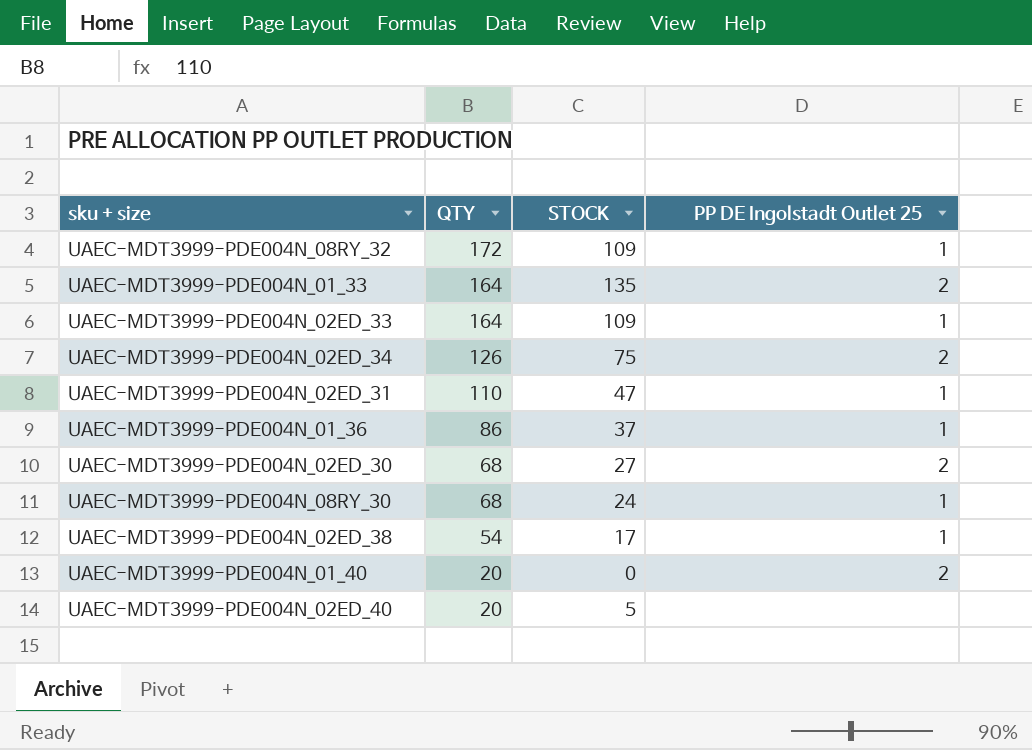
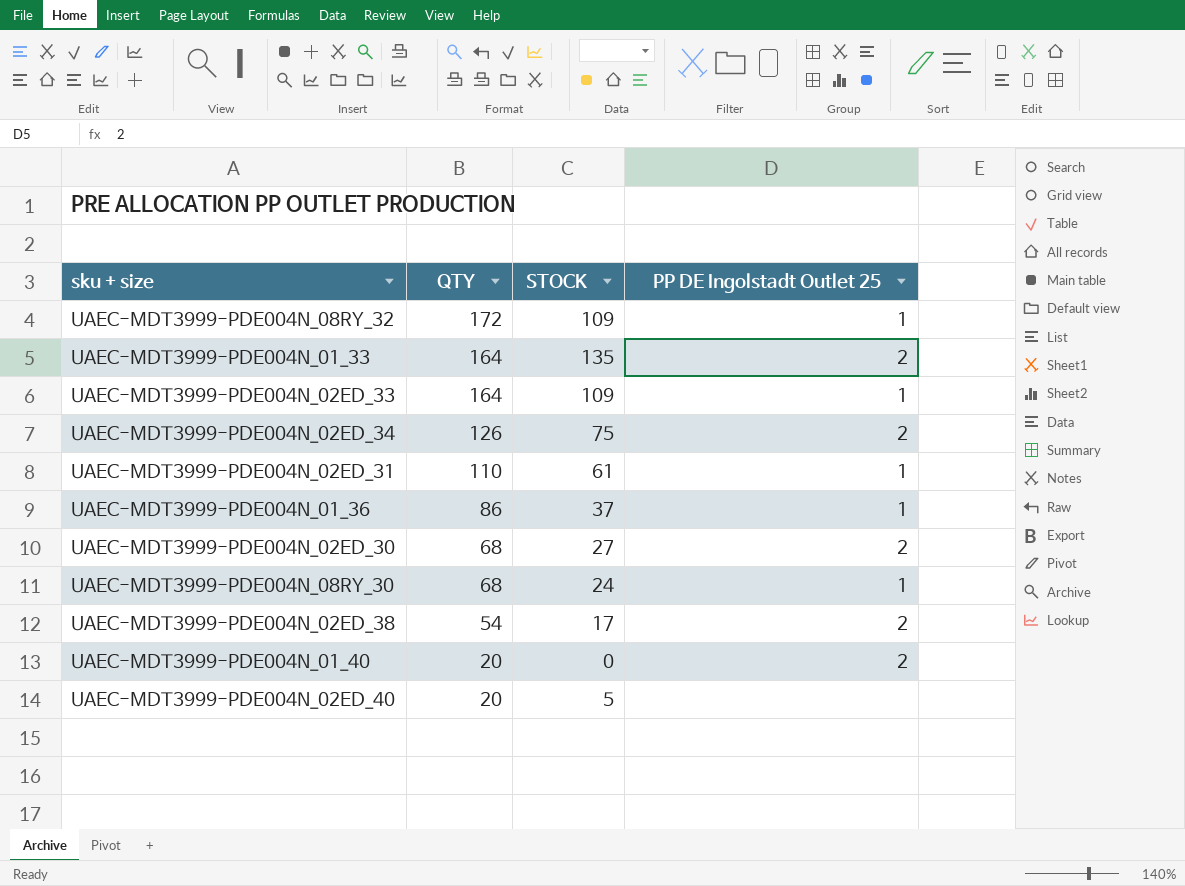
UAEC-MDT3999-PDE004N_02ED_31 | STOCK: 47 -> 61
UAEC-MDT3999-PDE004N_02ED_38 | PP DE Ingolstadt Outlet 25: 1 -> 2

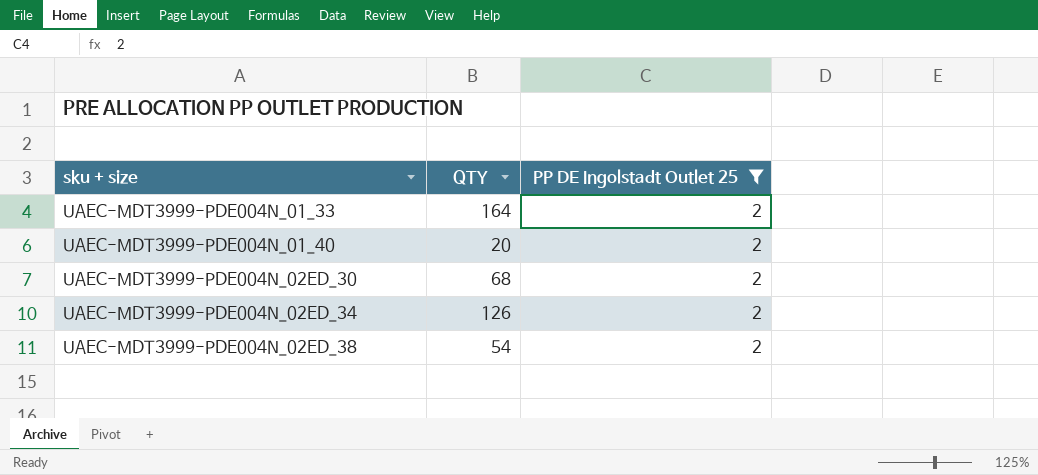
filter: none -> PP DE Ingolstadt Outlet 25 = 2
row order: QTY descending -> sku + size ascending
column STOCK | position: 3 -> none

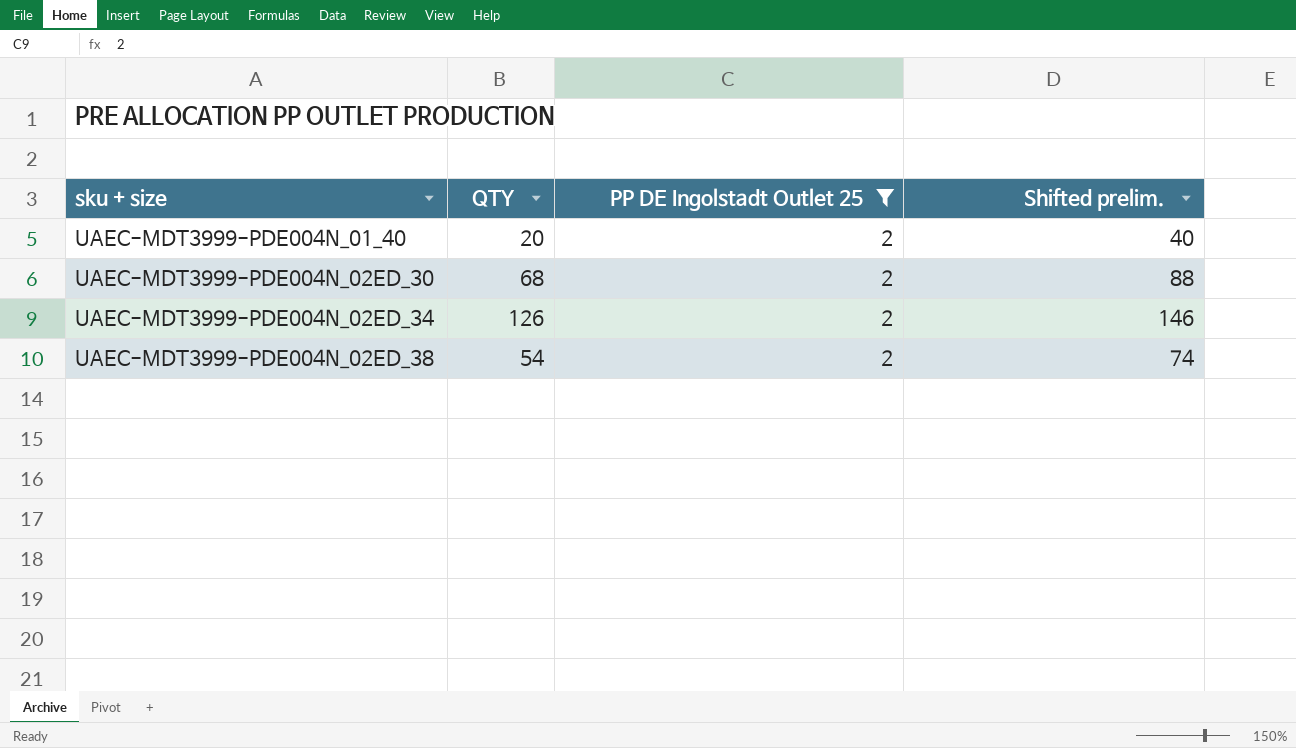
column Shifted prelim. | formula: none -> [QTY] + 20
row UAEC-MDT3999-PDE004N_01_33: 164 | 2 -> none

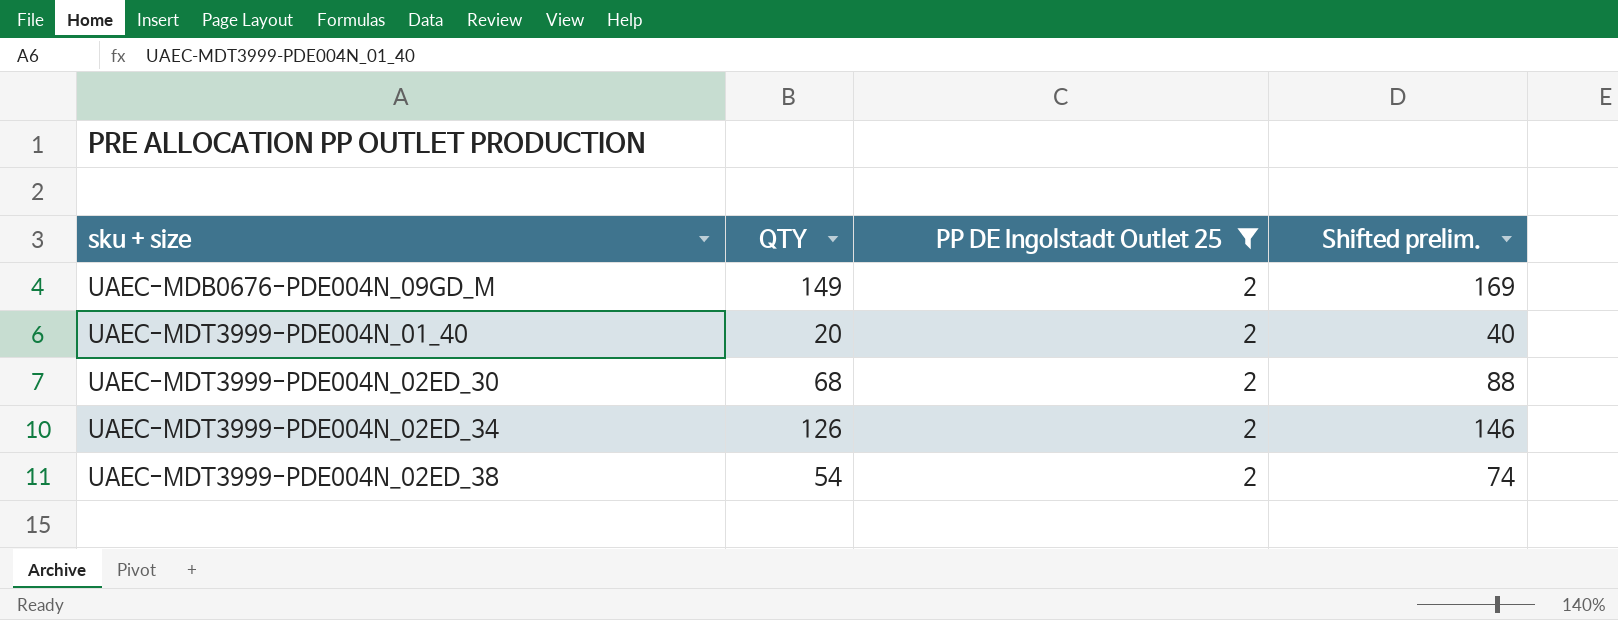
row UAEC-MDB0676-PDE004N_09GD_M: none -> 149 | 2 | 169

